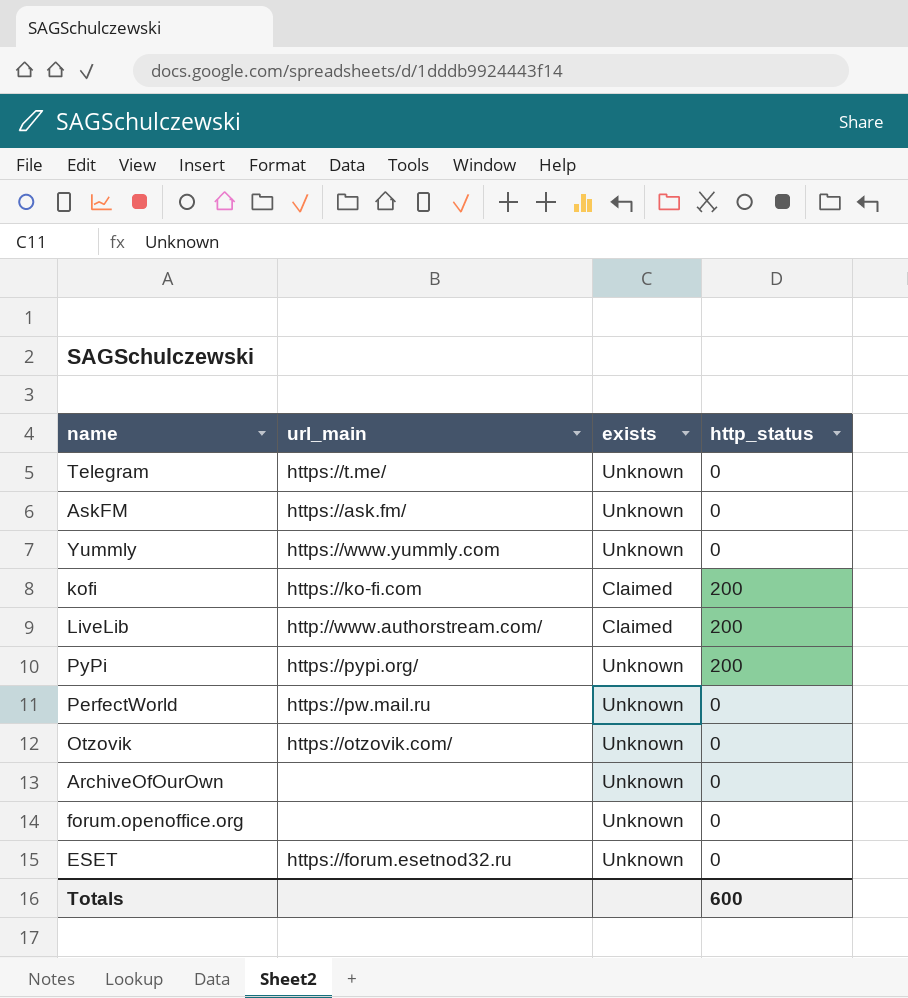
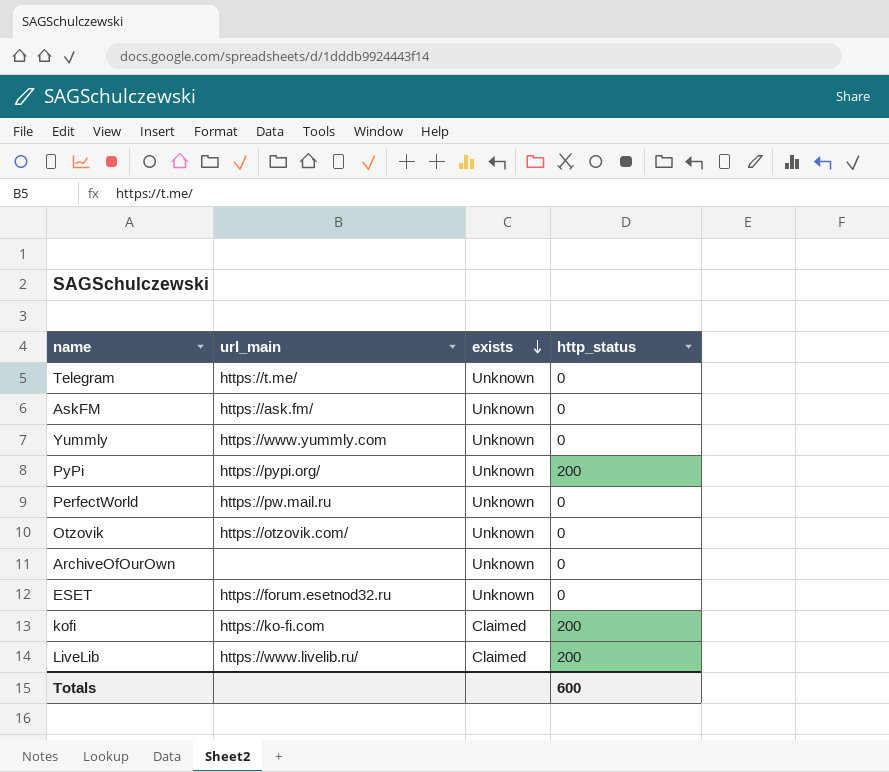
row order: none -> exists descending
row forum.openoffice.org: none | Unknown | 0 -> none
LiveLib | url_main: http://www.authorstream.com/ -> https://www.livelib.ru/

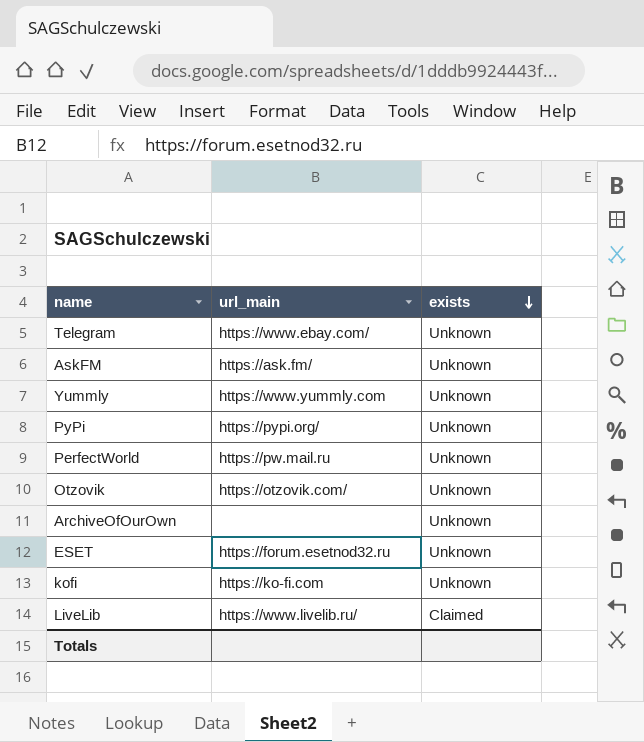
column http_status | position: 4 -> none
Telegram | url_main: https://t.me/ -> https://www.ebay.com/
kofi | exists: Claimed -> Unknown

